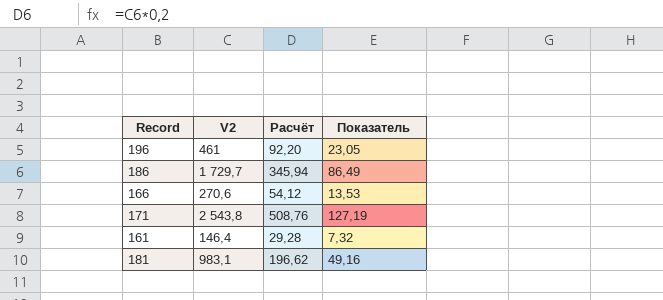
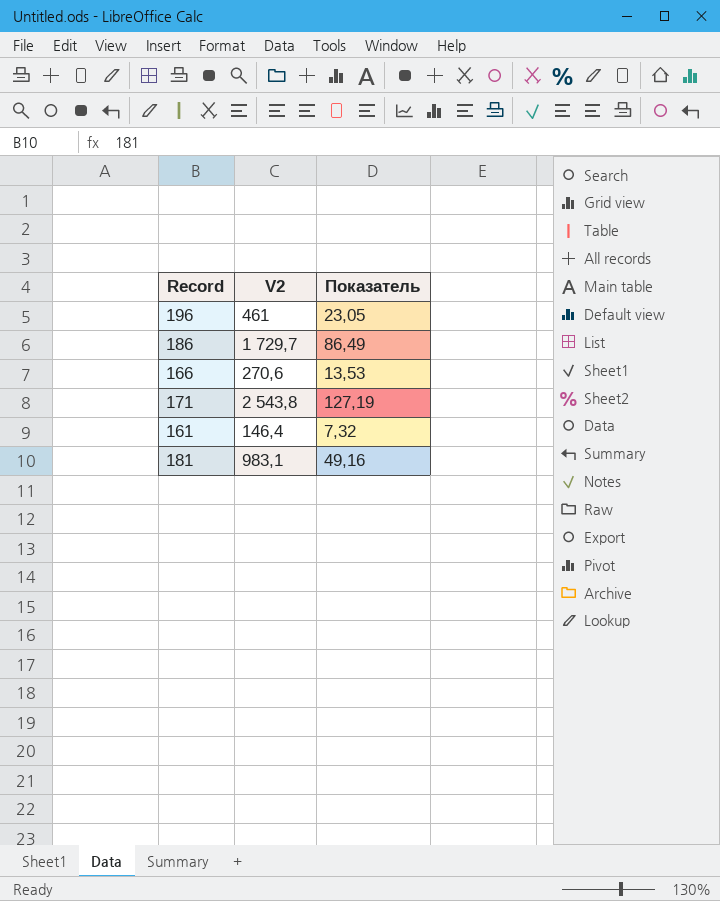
column Расчёт | formula: [V2] * 0,2 -> none

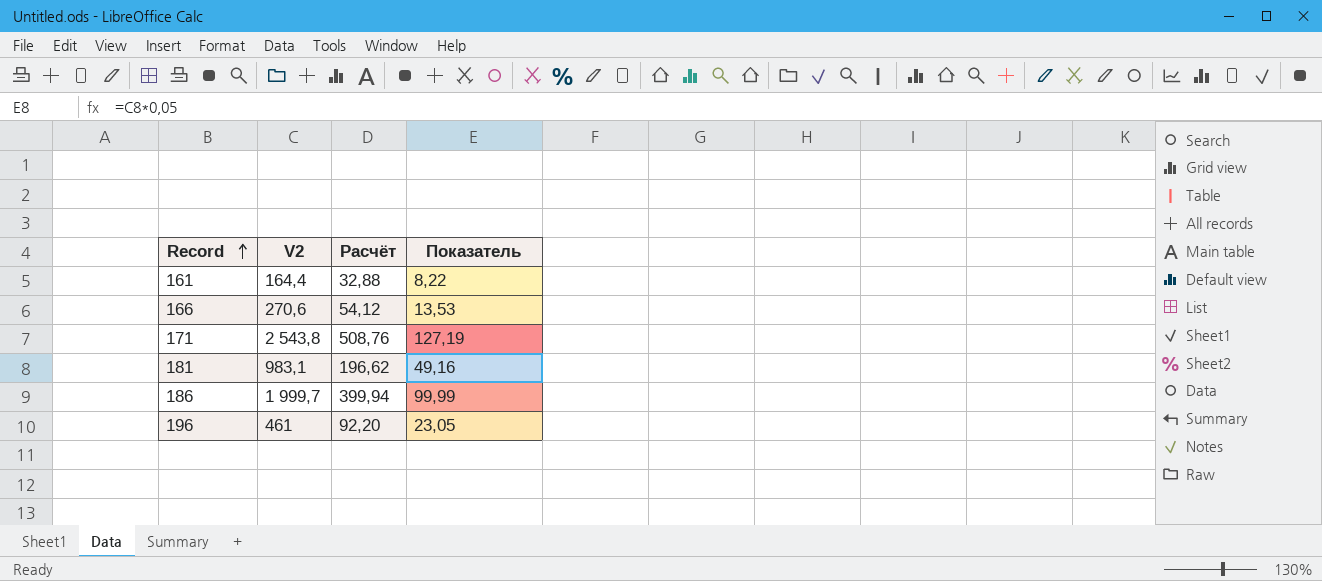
row order: none -> Record ascending
column Расчёт | formula: none -> [V2] * 0,2
161 | V2: 146,4 -> 164,4
161 | Показатель: 7,32 -> 8,22
186 | V2: 1 729,7 -> 1 999,7
186 | Показатель: 86,49 -> 99,99

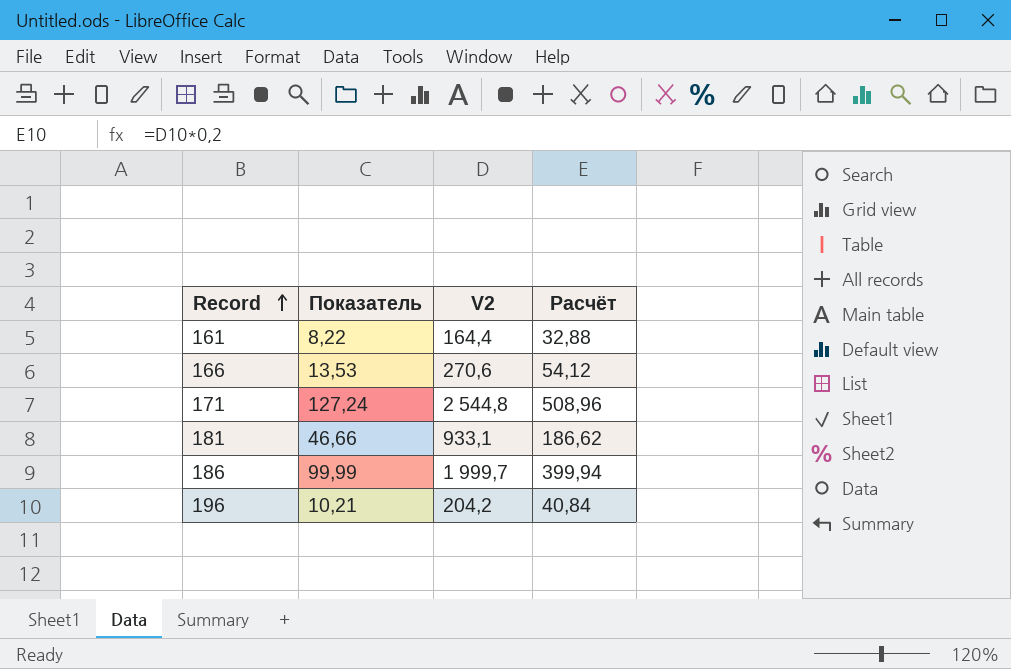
column Показатель | position: 4 -> 2
171 | Показатель: 127,19 -> 127,24
171 | V2: 2 543,8 -> 2 544,8
171 | Расчёт: 508,76 -> 508,96
181 | Показатель: 49,16 -> 46,66
181 | V2: 983,1 -> 933,1
181 | Расчёт: 196,62 -> 186,62
196 | Показатель: 23,05 -> 10,21
196 | V2: 461 -> 204,2
196 | Расчёт: 92,20 -> 40,84

